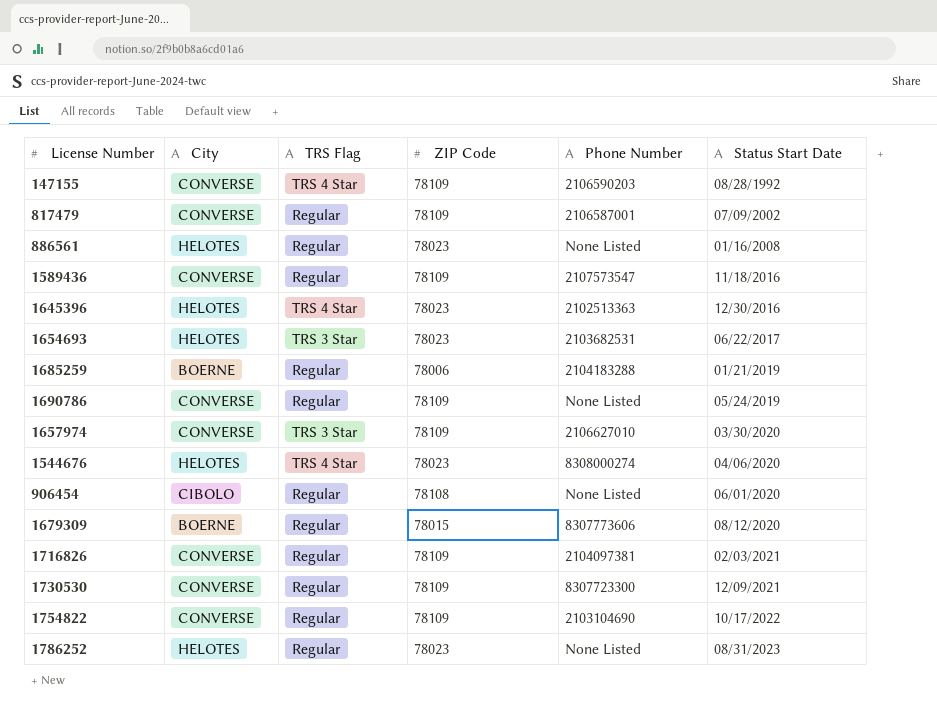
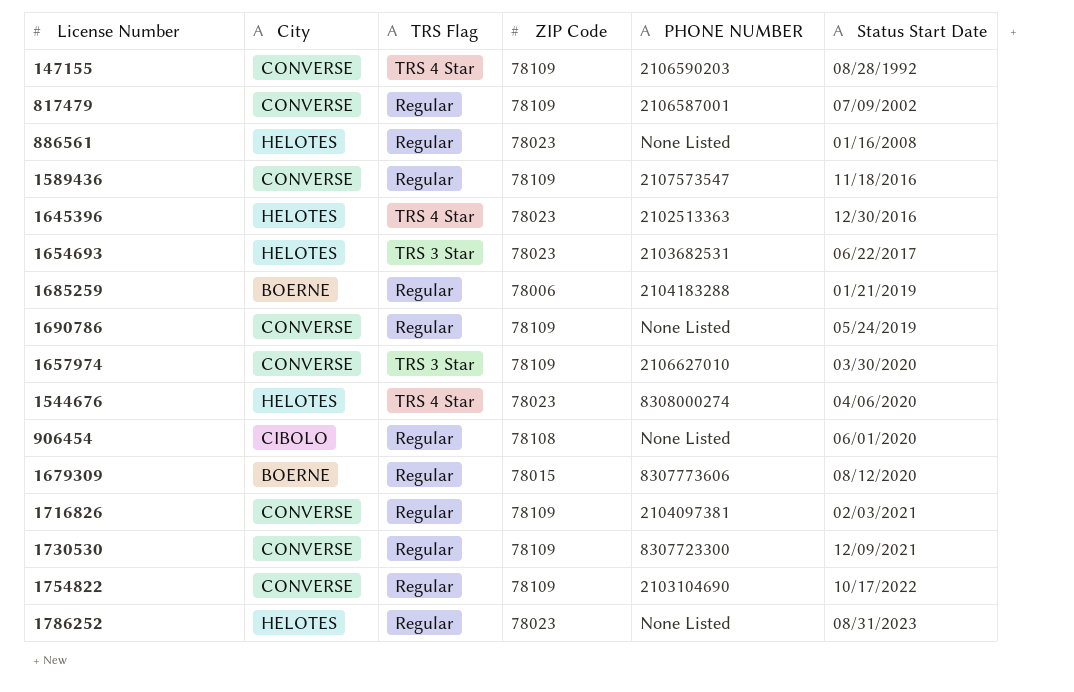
column name: Phone Number -> PHONE NUMBER

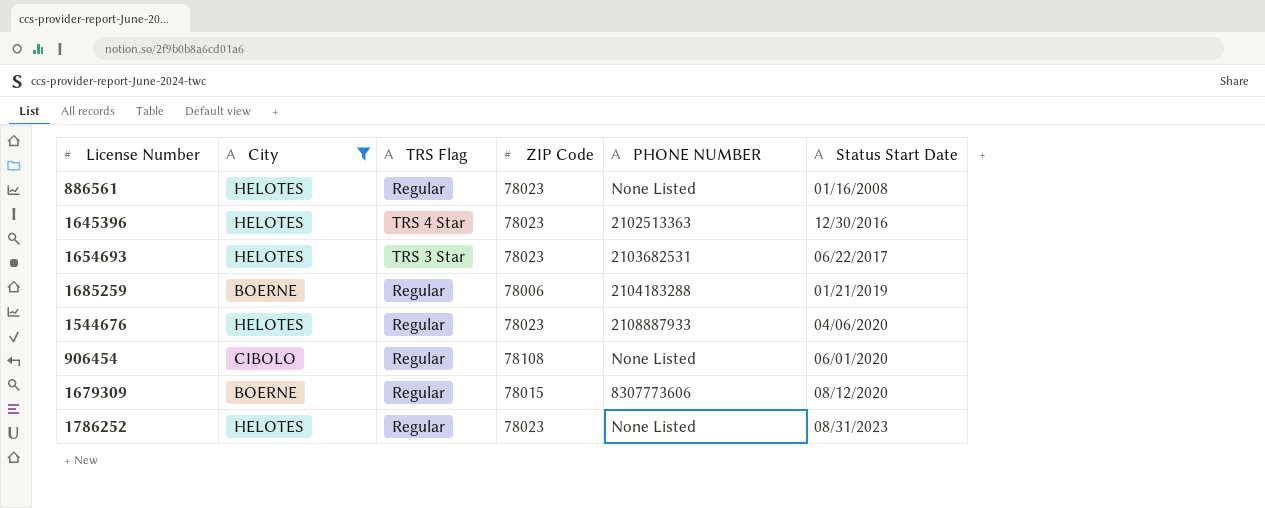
filter: none -> City != CONVERSE
1544676 | TRS Flag: TRS 4 Star -> Regular
1544676 | PHONE NUMBER: 8308000274 -> 2108887933

